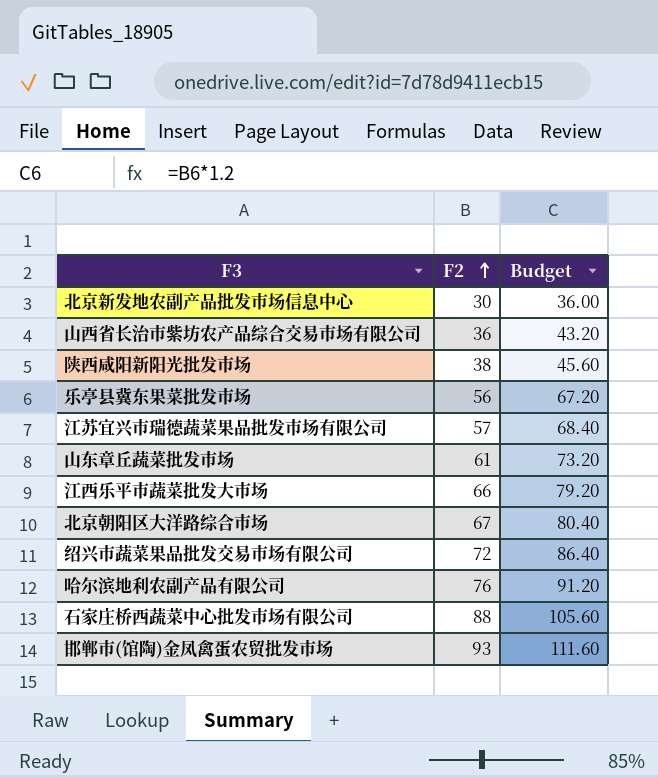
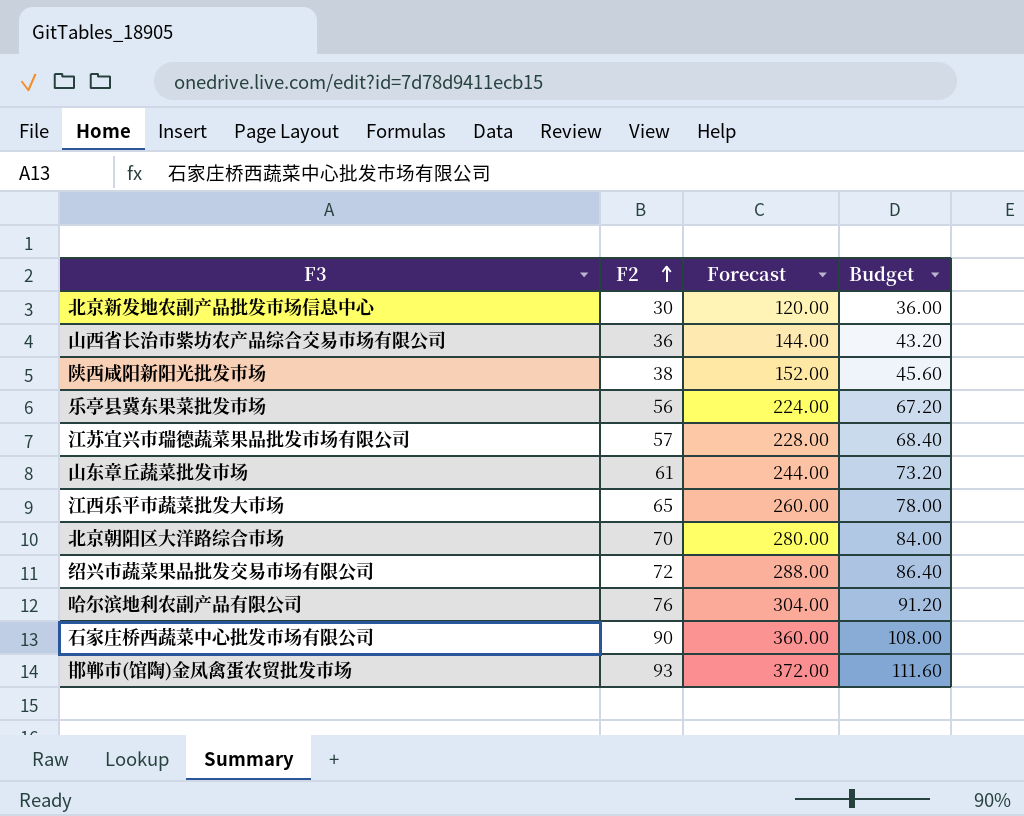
column Forecast | formula: none -> [F2] * 4
江西乐平市蔬菜批发大市场 | F2: 66 -> 65
江西乐平市蔬菜批发大市场 | Budget: 79.20 -> 78.00
北京朝阳区大洋路综合市场 | F2: 67 -> 70
北京朝阳区大洋路综合市场 | Budget: 80.40 -> 84.00
石家庄桥西蔬菜中心批发市场有限公司 | F2: 88 -> 90
石家庄桥西蔬菜中心批发市场有限公司 | Budget: 105.60 -> 108.00

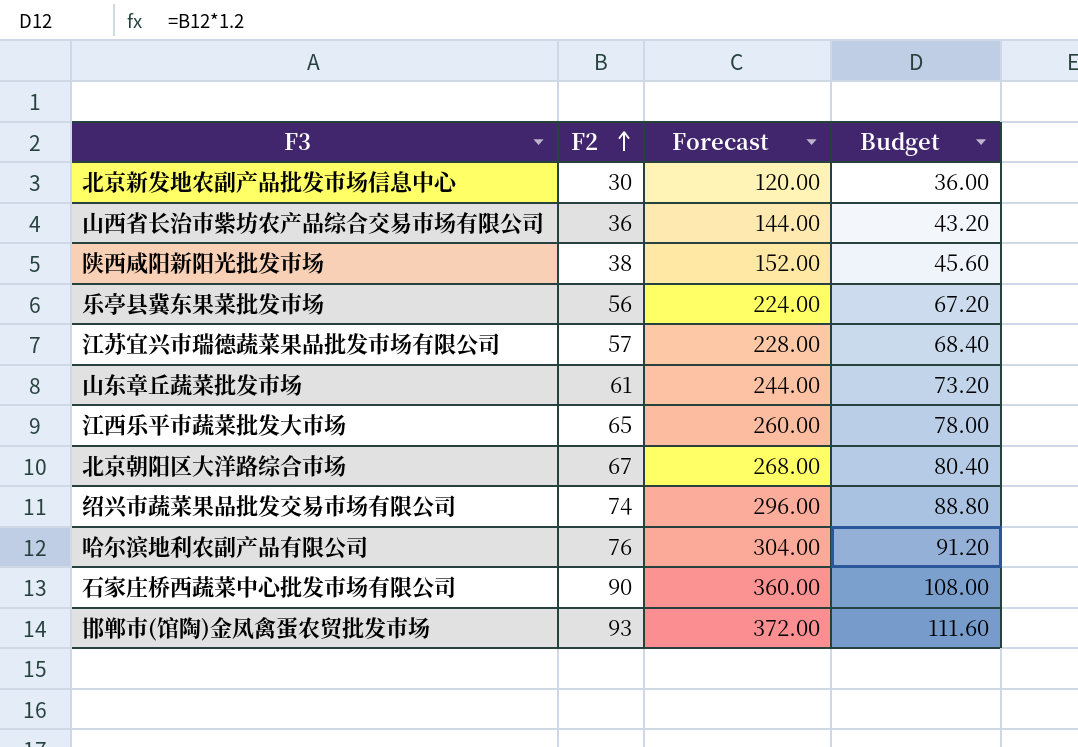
北京朝阳区大洋路综合市场 | F2: 70 -> 67
北京朝阳区大洋路综合市场 | Forecast: 280.00 -> 268.00
北京朝阳区大洋路综合市场 | Budget: 84.00 -> 80.40
绍兴市蔬菜果品批发交易市场有限公司 | F2: 72 -> 74
绍兴市蔬菜果品批发交易市场有限公司 | Forecast: 288.00 -> 296.00
绍兴市蔬菜果品批发交易市场有限公司 | Budget: 86.40 -> 88.80

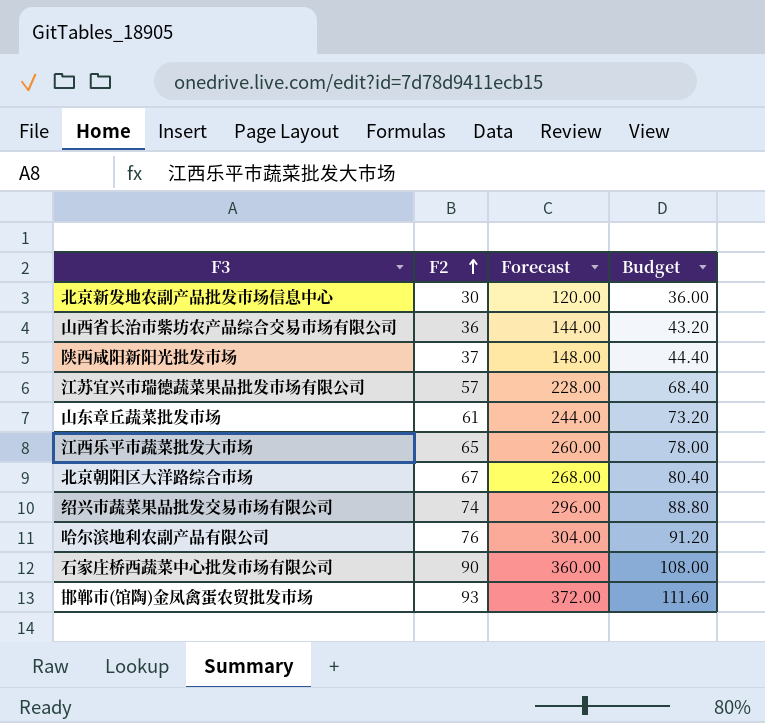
row 乐亭县冀东果菜批发市场: 56 | 224.00 | 67.20 -> none
陕西咸阳新阳光批发市场 | F2: 38 -> 37
陕西咸阳新阳光批发市场 | Forecast: 152.00 -> 148.00
陕西咸阳新阳光批发市场 | Budget: 45.60 -> 44.40

